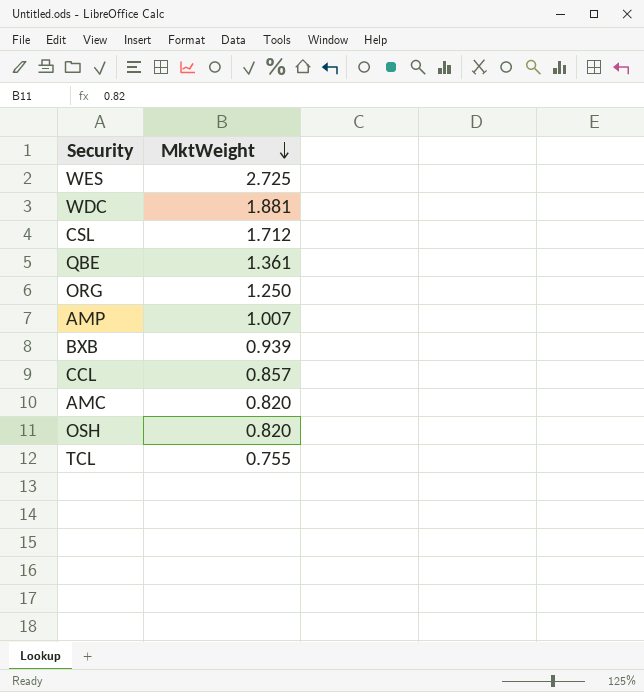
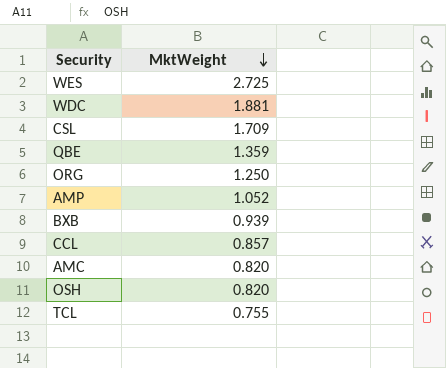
CSL | MktWeight: 1.712 -> 1.709
QBE | MktWeight: 1.361 -> 1.359
AMP | MktWeight: 1.007 -> 1.052

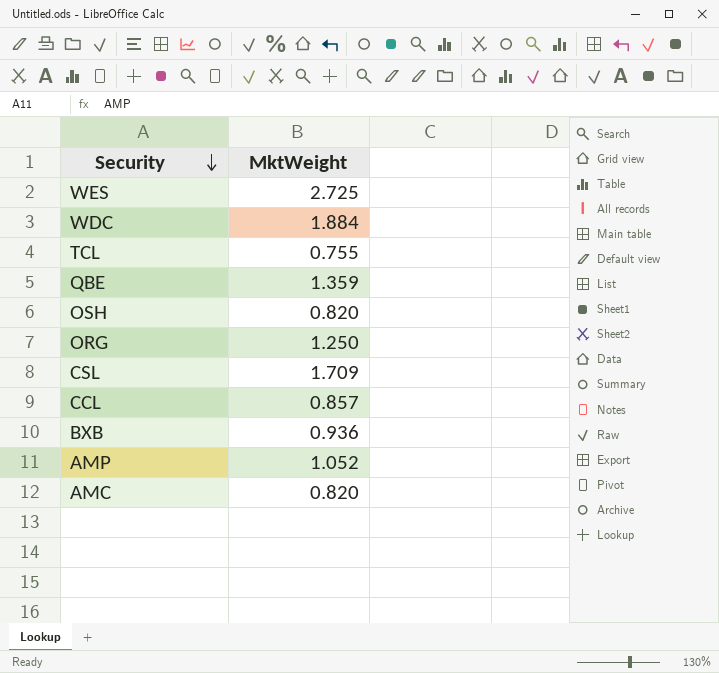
row order: MktWeight descending -> Security descending
WDC | MktWeight: 1.881 -> 1.884
BXB | MktWeight: 0.939 -> 0.936

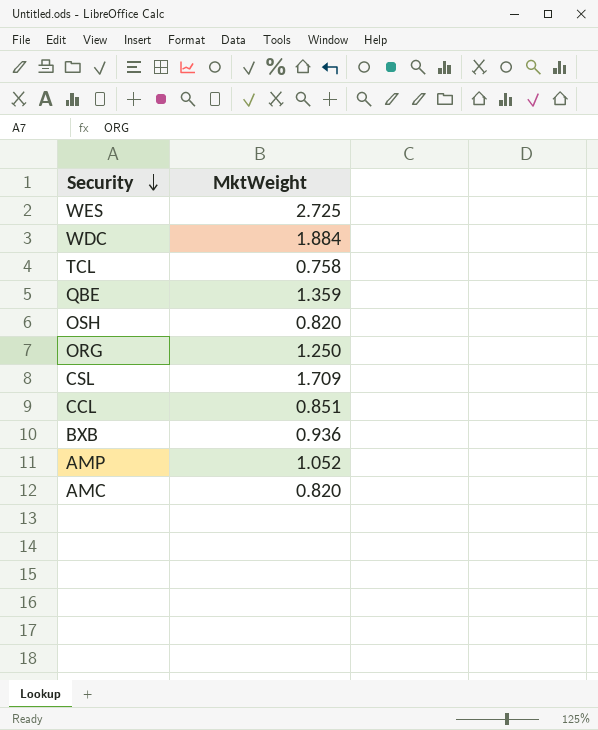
TCL | MktWeight: 0.755 -> 0.758
CCL | MktWeight: 0.857 -> 0.851

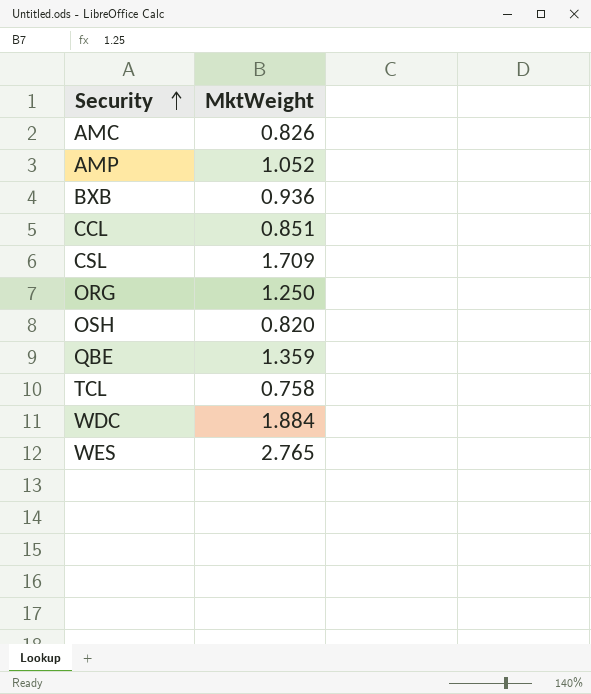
row order: Security descending -> Security ascending
AMC | MktWeight: 0.820 -> 0.826
WES | MktWeight: 2.725 -> 2.765

